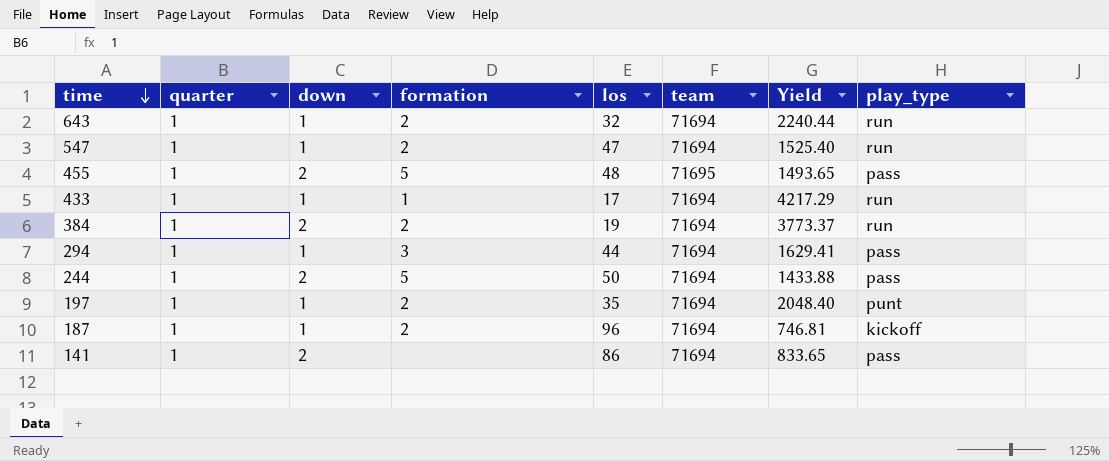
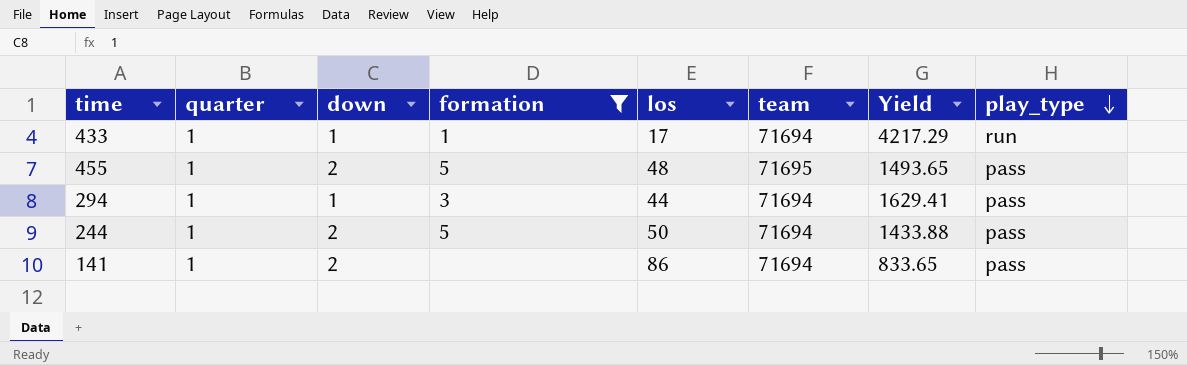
filter: none -> formation != 2
row order: time descending -> play_type descending

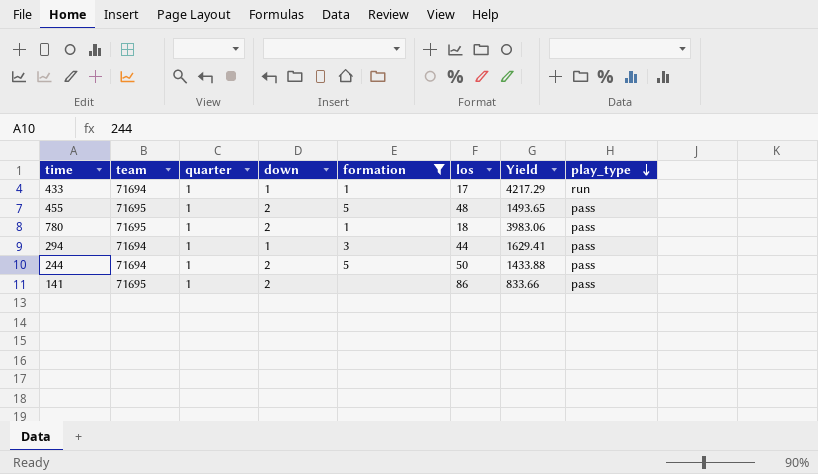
column team | position: 6 -> 2
row 780: none -> 71695 | 1 | 2 | 1 | 18 | 3983.06 | pass
141 | team: 71694 -> 71695
141 | Yield: 833.65 -> 833.66

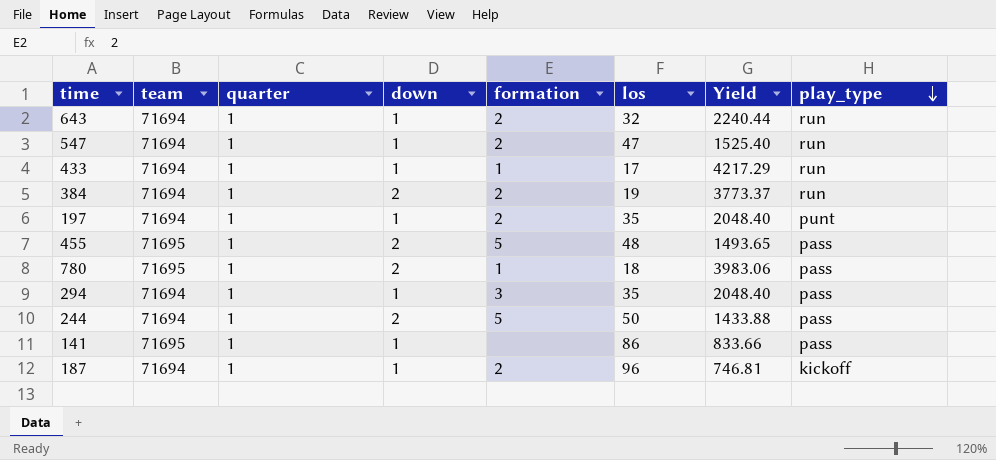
filter: formation != 2 -> none
294 | los: 44 -> 35
294 | Yield: 1629.41 -> 2048.40
141 | down: 2 -> 1

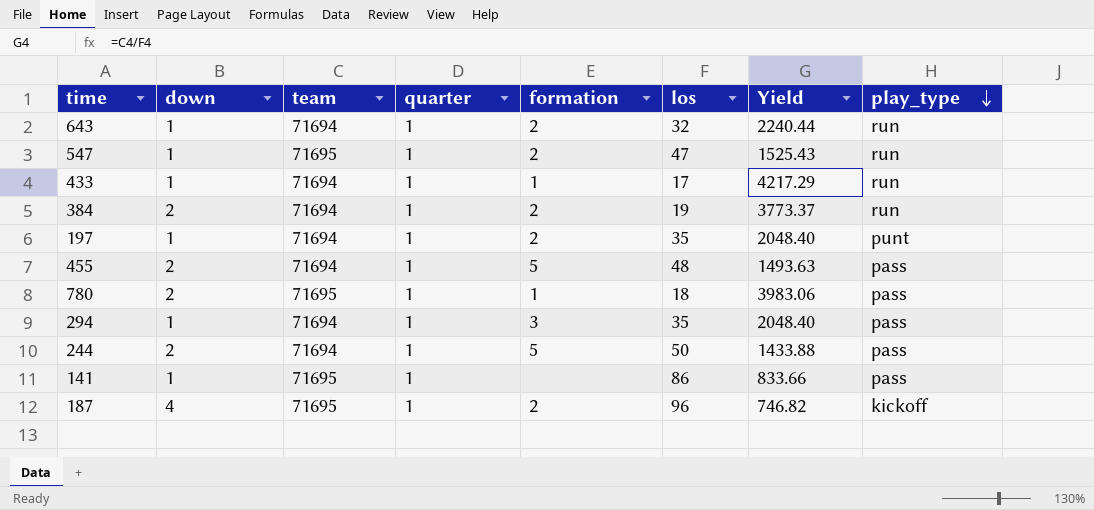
column down | position: 4 -> 2
547 | team: 71694 -> 71695
547 | Yield: 1525.40 -> 1525.43
455 | team: 71695 -> 71694
455 | Yield: 1493.65 -> 1493.63
187 | down: 1 -> 4
187 | team: 71694 -> 71695
187 | Yield: 746.81 -> 746.82

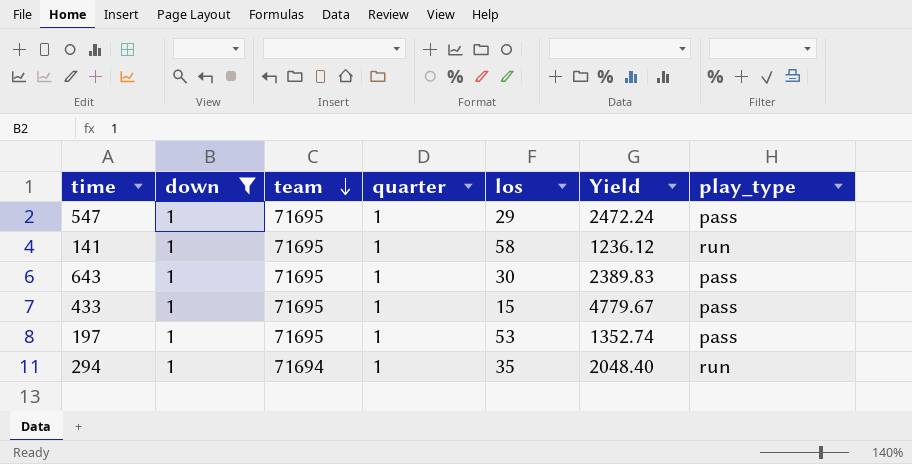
filter: none -> down = 1
row order: play_type descending -> team descending
column formation | position: 5 -> none
547 | los: 47 -> 29
547 | Yield: 1525.43 -> 2472.24
547 | play_type: run -> pass
141 | los: 86 -> 58
141 | Yield: 833.66 -> 1236.12
141 | play_type: pass -> run
643 | team: 71694 -> 71695
643 | los: 32 -> 30
643 | Yield: 2240.44 -> 2389.83
643 | play_type: run -> pass
433 | team: 71694 -> 71695
433 | los: 17 -> 15
433 | Yield: 4217.29 -> 4779.67
433 | play_type: run -> pass
197 | team: 71694 -> 71695
197 | los: 35 -> 53
197 | Yield: 2048.40 -> 1352.74
197 | play_type: punt -> pass
294 | play_type: pass -> run

